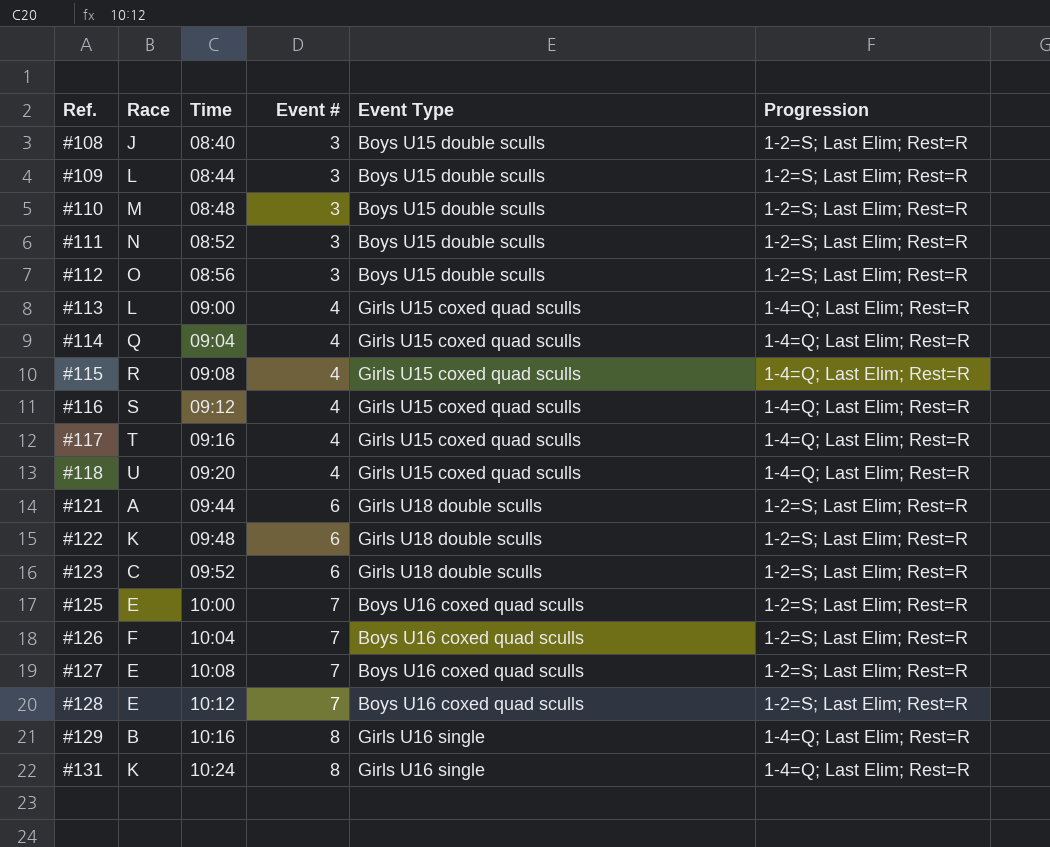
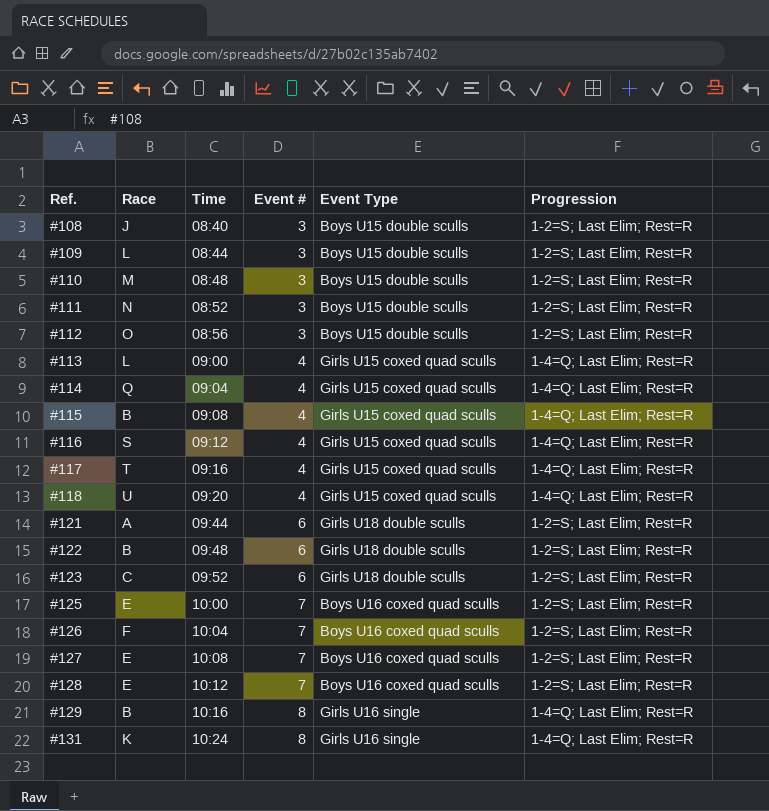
#115 | Race: R -> B
#122 | Race: K -> B

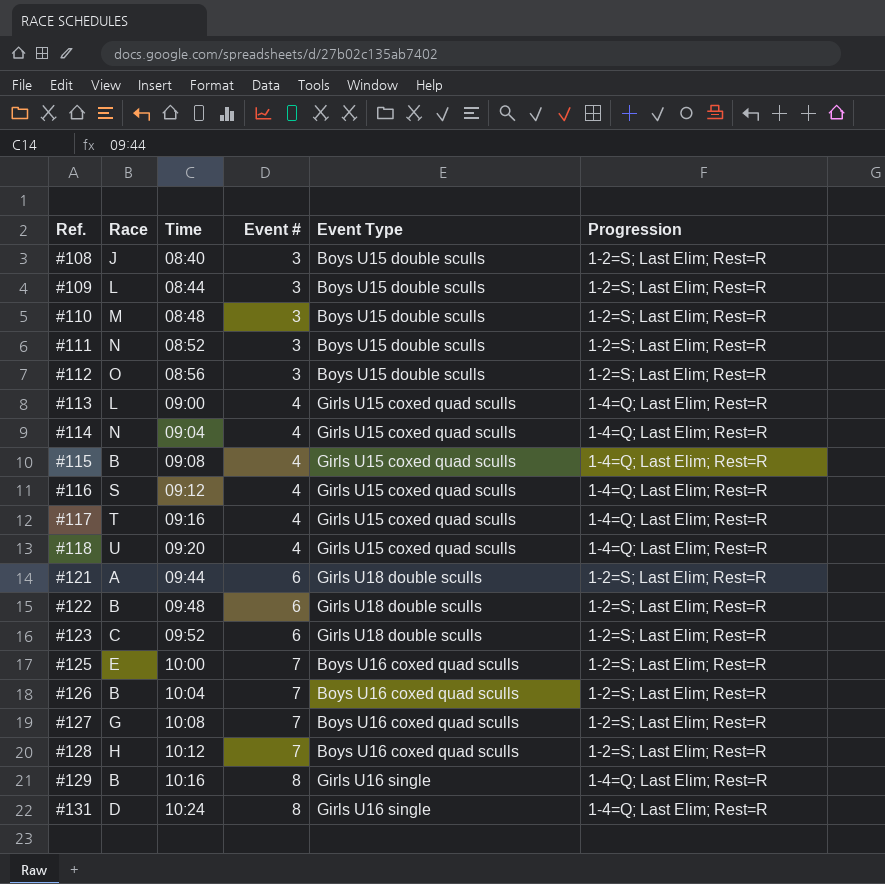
#114 | Race: Q -> N
#126 | Race: F -> B
#127 | Race: E -> G
#128 | Race: E -> H
#131 | Race: K -> D

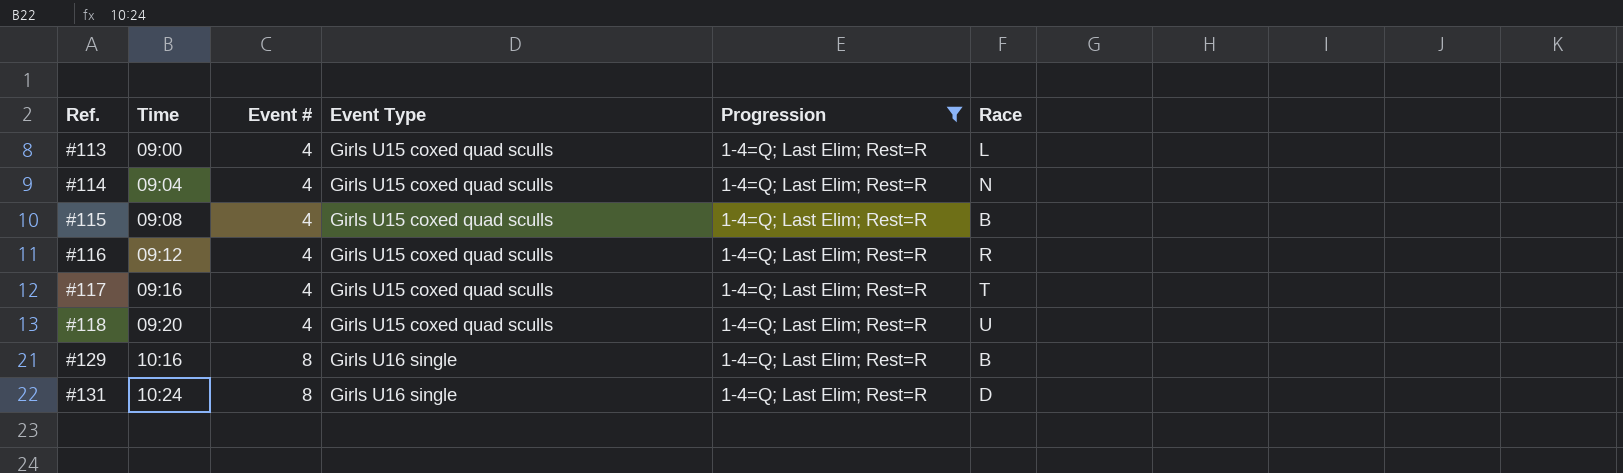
filter: none -> Progression = 1-4=Q; Last Elim; Rest=R
column Race | position: 2 -> 6
#116 | Race: S -> R

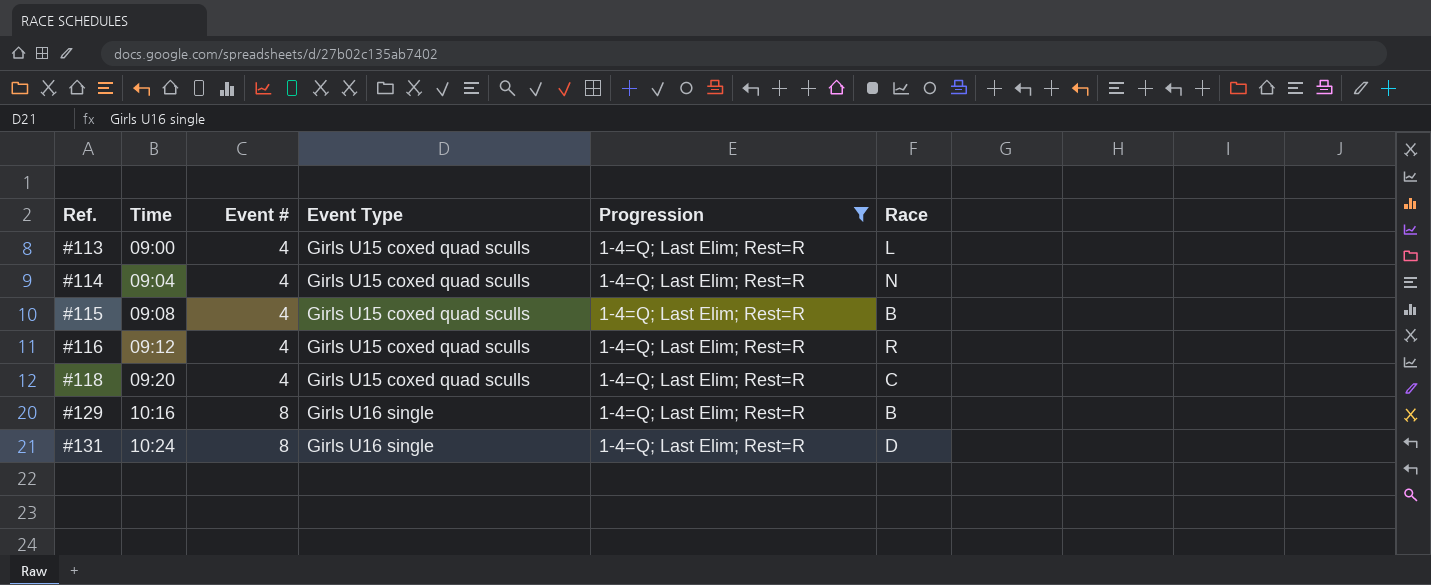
row #117: 09:16 | 4 | Girls U15 coxed quad sculls | 1-4=Q; Last Elim; Rest=R | T -> none
#118 | Race: U -> C

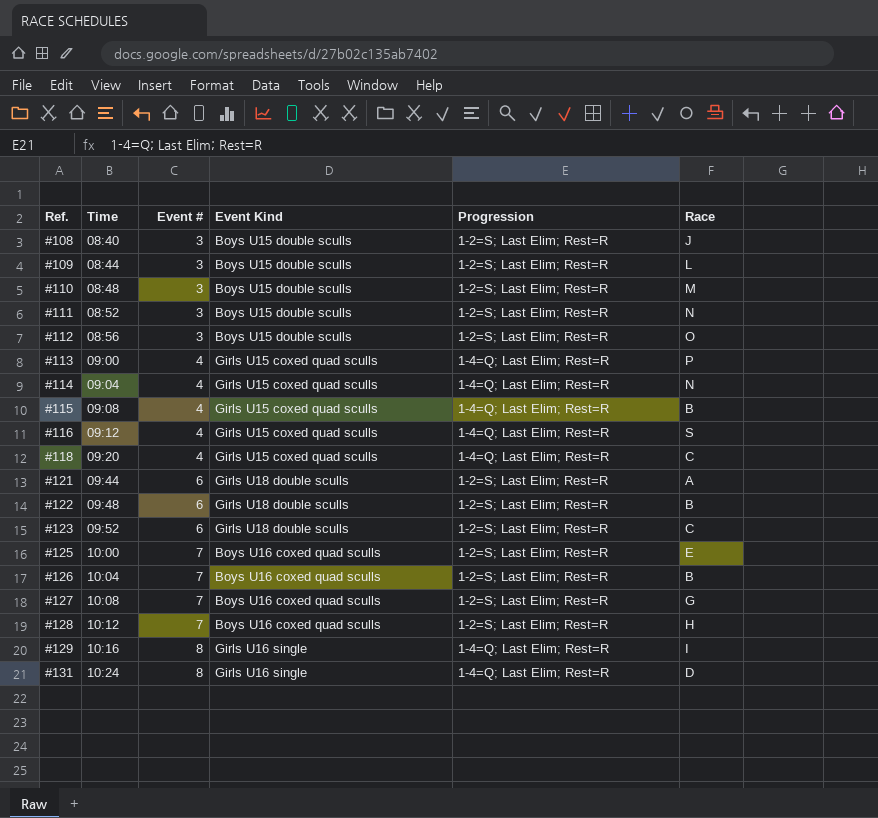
filter: Progression = 1-4=Q; Last Elim; Rest=R -> none
column name: Event Type -> Event Kind
#113 | Race: L -> P
#116 | Race: R -> S
#129 | Race: B -> I

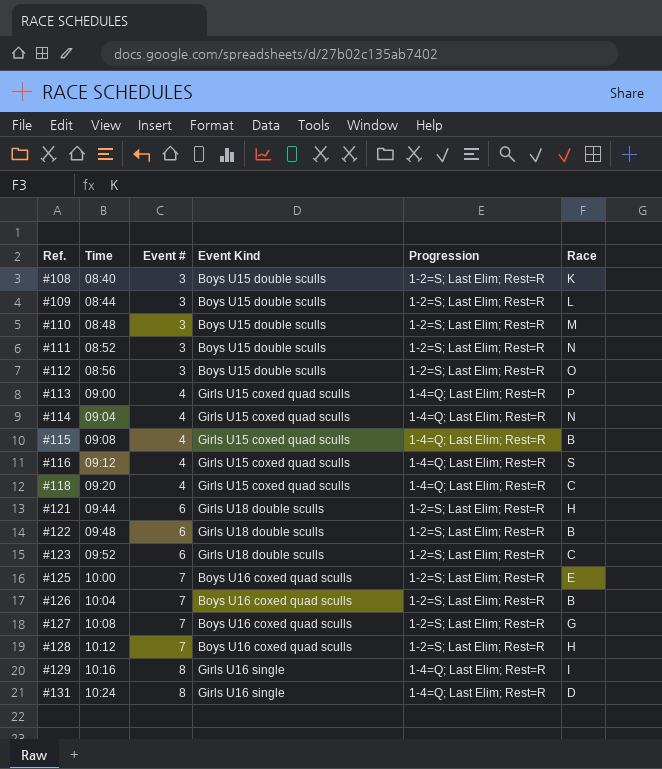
#108 | Race: J -> K
#121 | Race: A -> H

